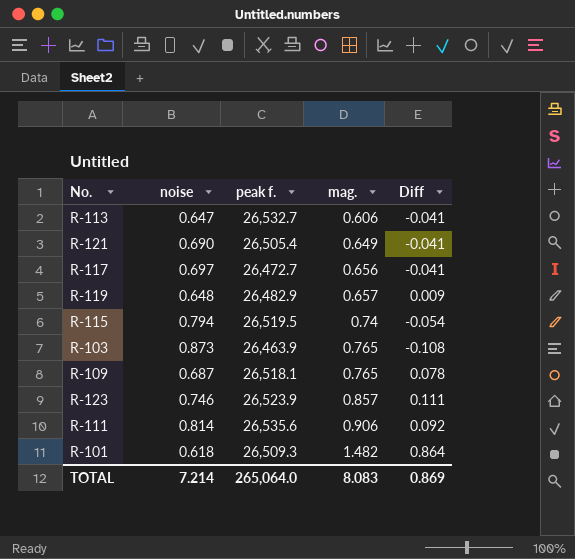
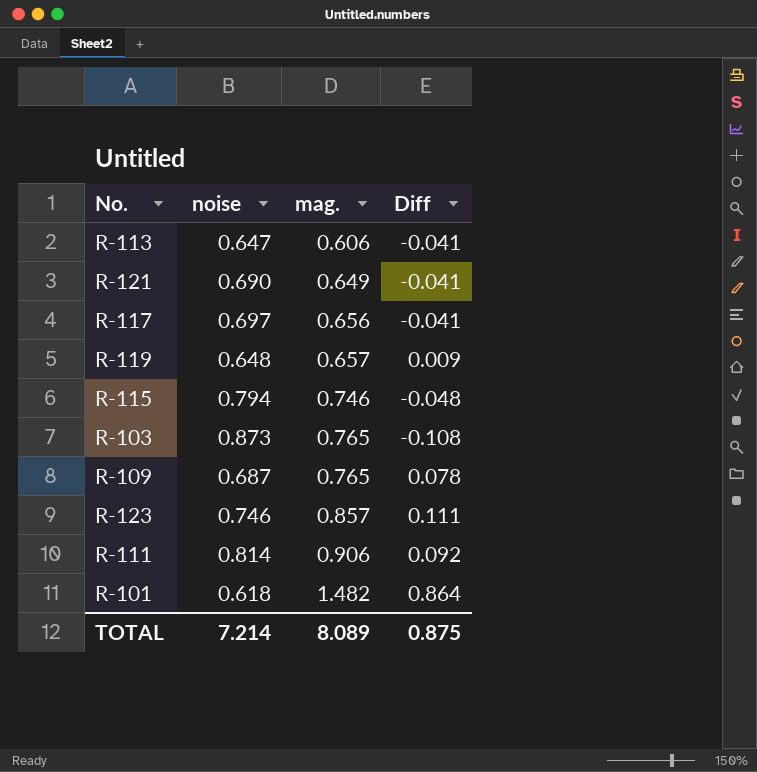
column peak f. | position: 3 -> none
R-115 | mag.: 0.74 -> 0.746
R-115 | Diff: -0.054 -> -0.048
TOTAL | mag.: 8.083 -> 8.089
TOTAL | Diff: 0.869 -> 0.875

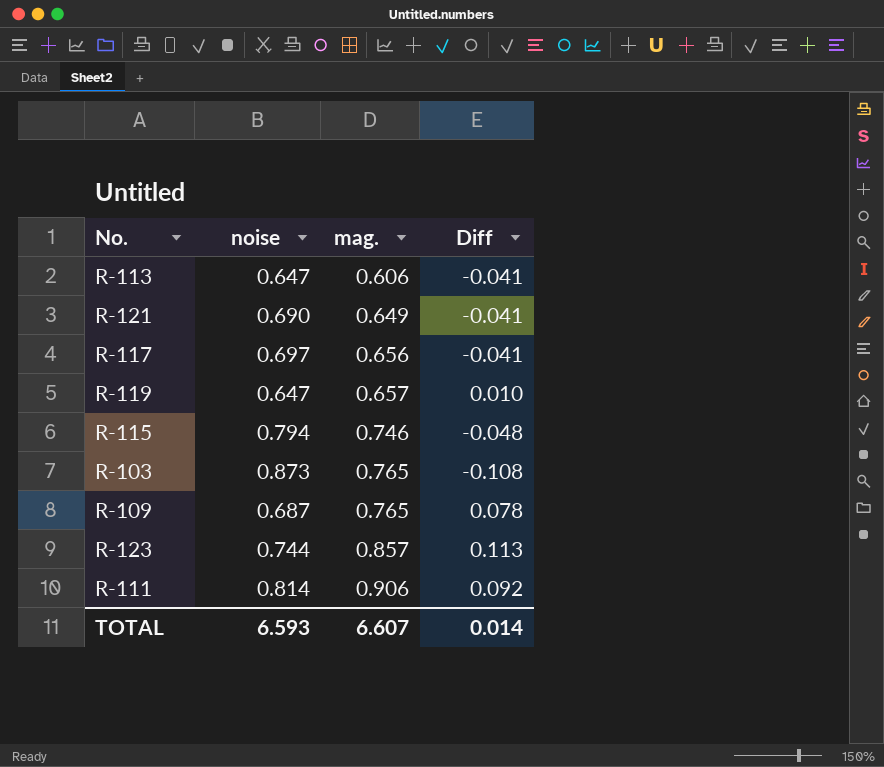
row R-101: 0.618 | 1.482 | 0.864 -> none
R-119 | noise: 0.648 -> 0.647
R-119 | Diff: 0.009 -> 0.010
R-123 | noise: 0.746 -> 0.744
R-123 | Diff: 0.111 -> 0.113
TOTAL | noise: 7.214 -> 6.593
TOTAL | mag.: 8.089 -> 6.607
TOTAL | Diff: 0.875 -> 0.014

